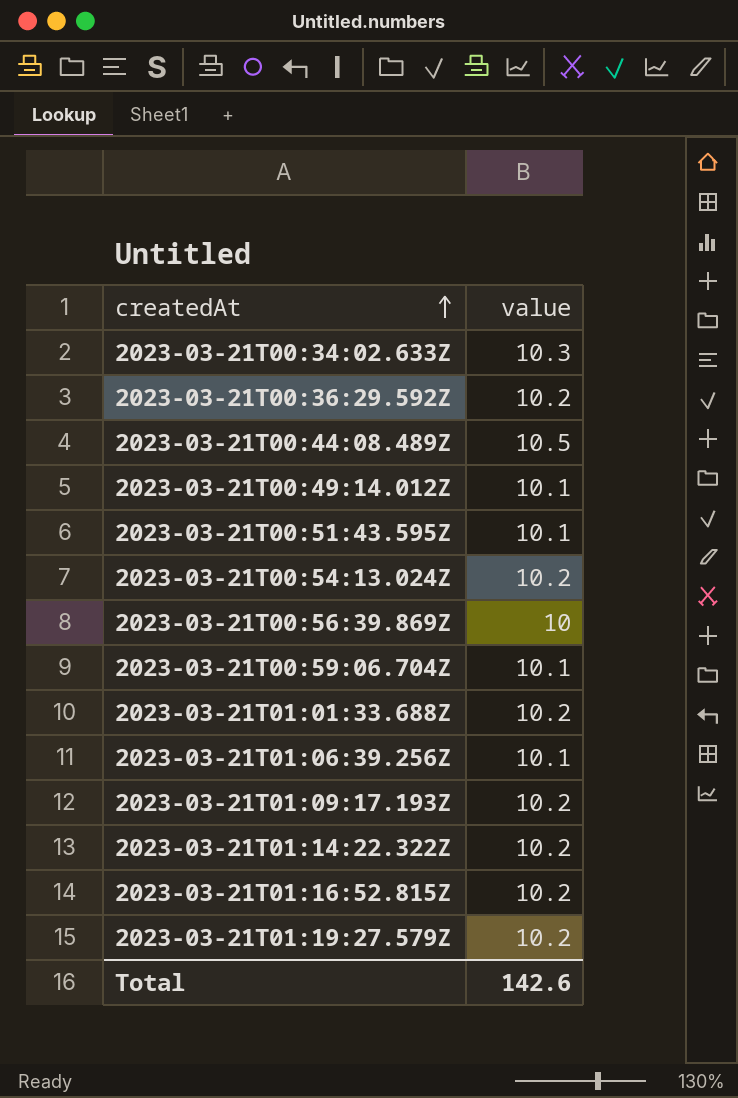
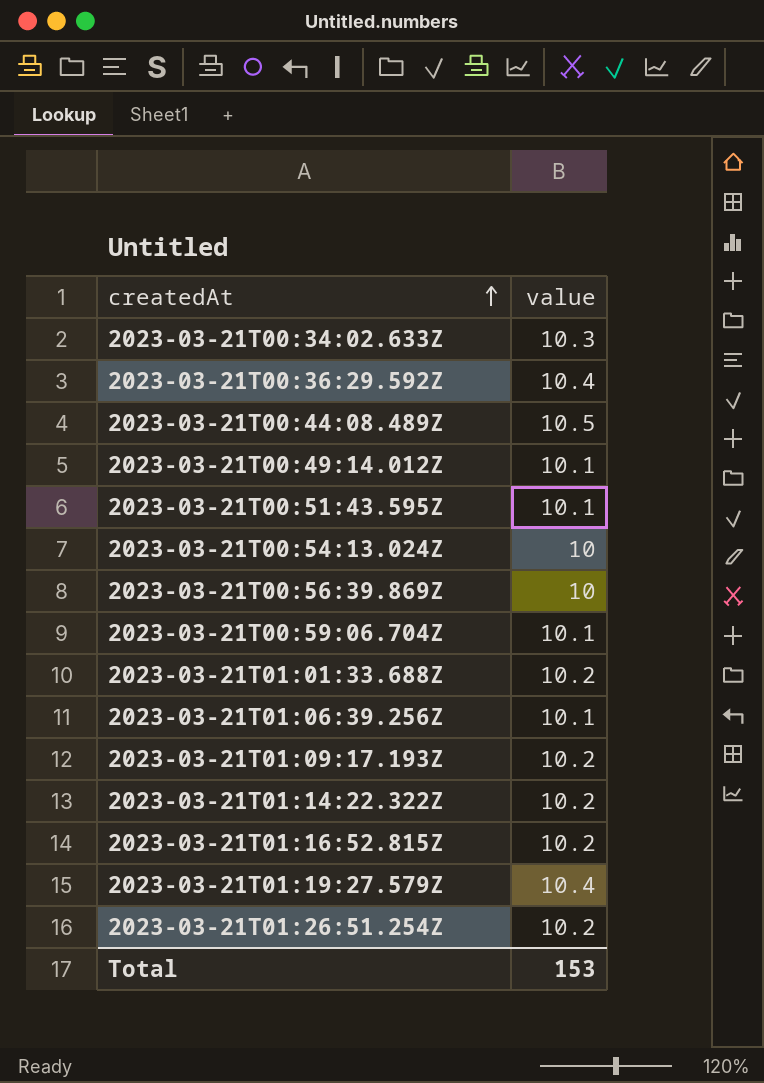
2023-03-21T00:36:29.592Z | value: 10.2 -> 10.4
2023-03-21T00:54:13.024Z | value: 10.2 -> 10
2023-03-21T01:19:27.579Z | value: 10.2 -> 10.4
row 2023-03-21T01:26:51.254Z: none -> 10.2
Total | value: 142.6 -> 153

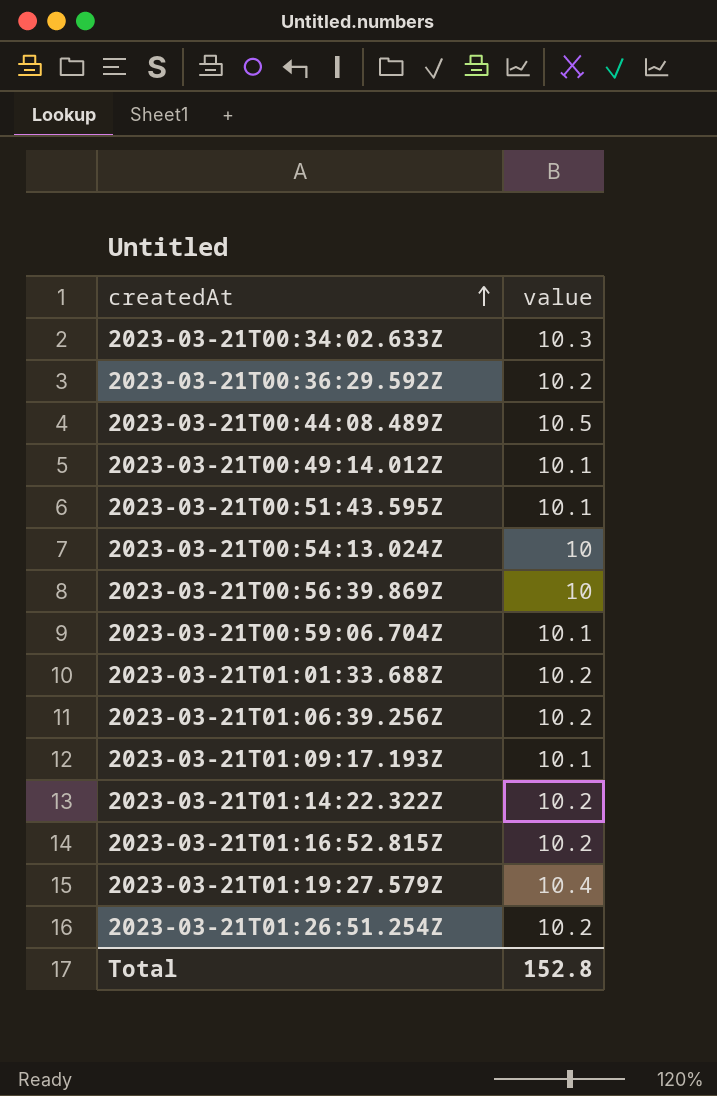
2023-03-21T00:36:29.592Z | value: 10.4 -> 10.2
2023-03-21T01:06:39.256Z | value: 10.1 -> 10.2
2023-03-21T01:09:17.193Z | value: 10.2 -> 10.1
Total | value: 153 -> 152.8

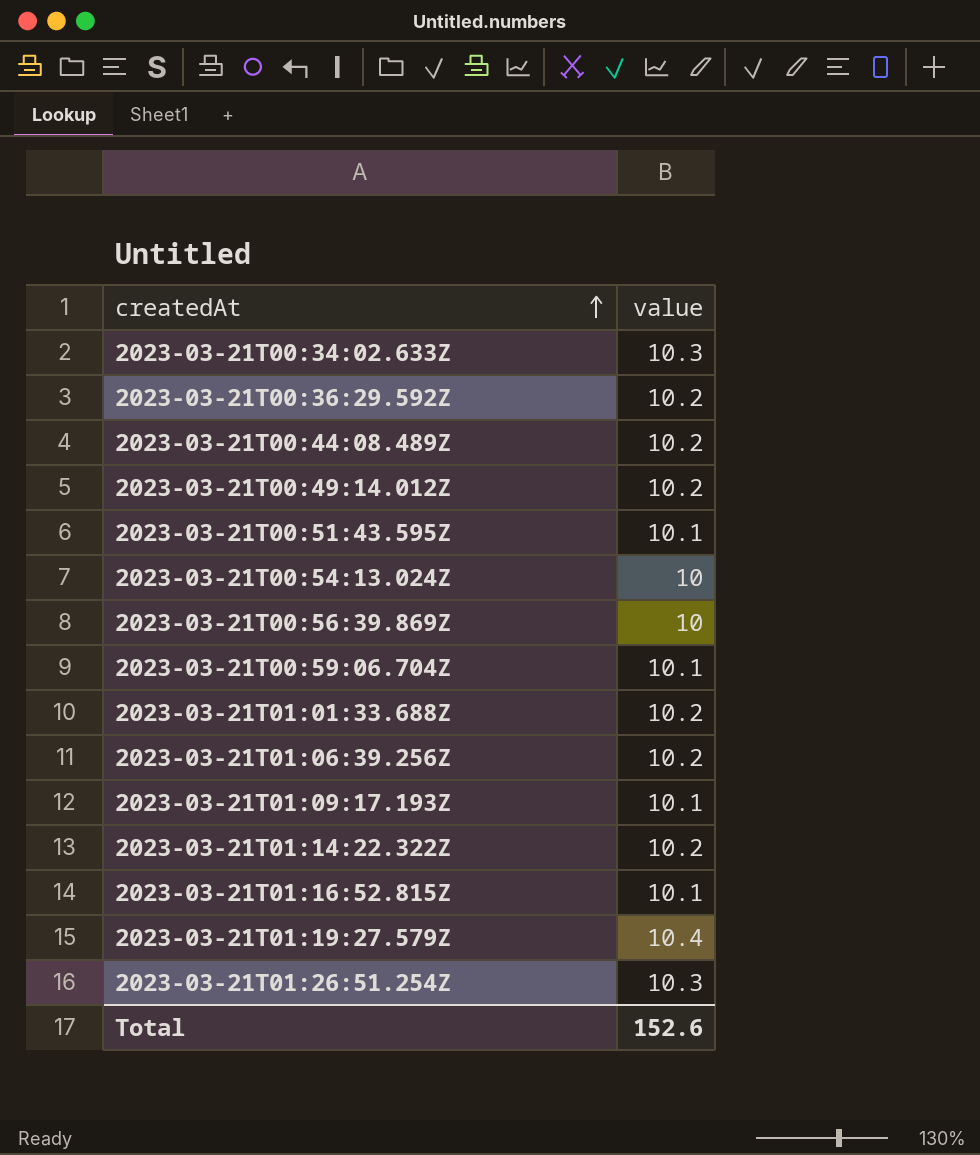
2023-03-21T00:44:08.489Z | value: 10.5 -> 10.2
2023-03-21T00:49:14.012Z | value: 10.1 -> 10.2
2023-03-21T01:16:52.815Z | value: 10.2 -> 10.1
2023-03-21T01:26:51.254Z | value: 10.2 -> 10.3
Total | value: 152.8 -> 152.6

